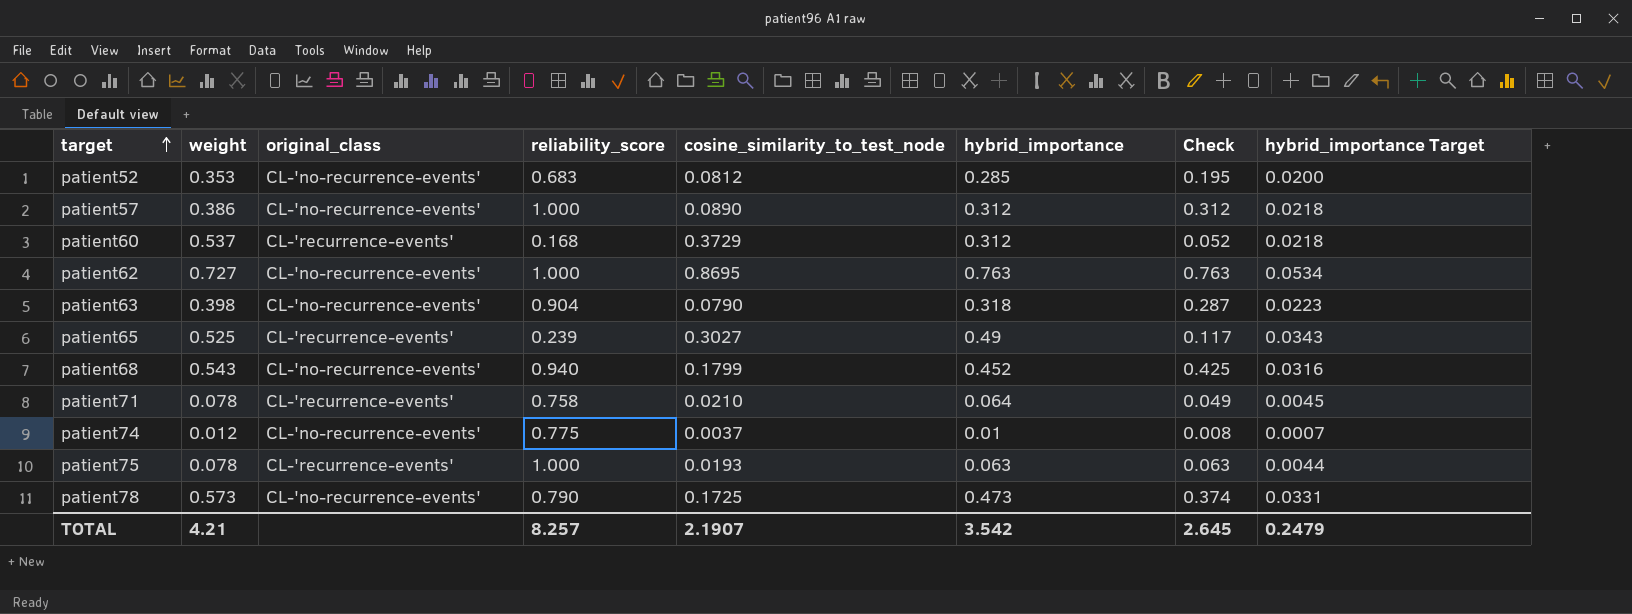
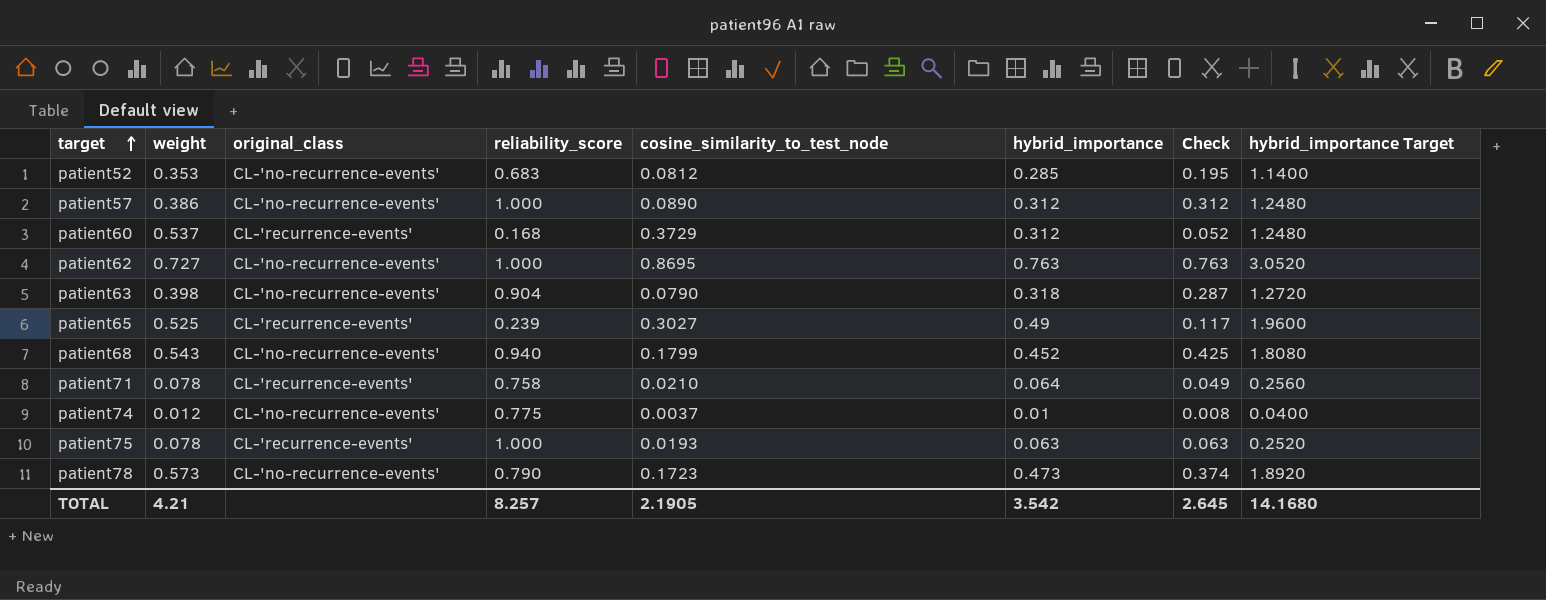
column hybrid_importance Target | formula: [hybrid_importance] * 0.07 -> [hybrid_importance] * 4
patient78 | cosine_similarity_to_test_node: 0.1725 -> 0.1723
TOTAL | cosine_similarity_to_test_node: 2.1907 -> 2.1905
TOTAL | hybrid_importance Target: 0.2479 -> 14.1680

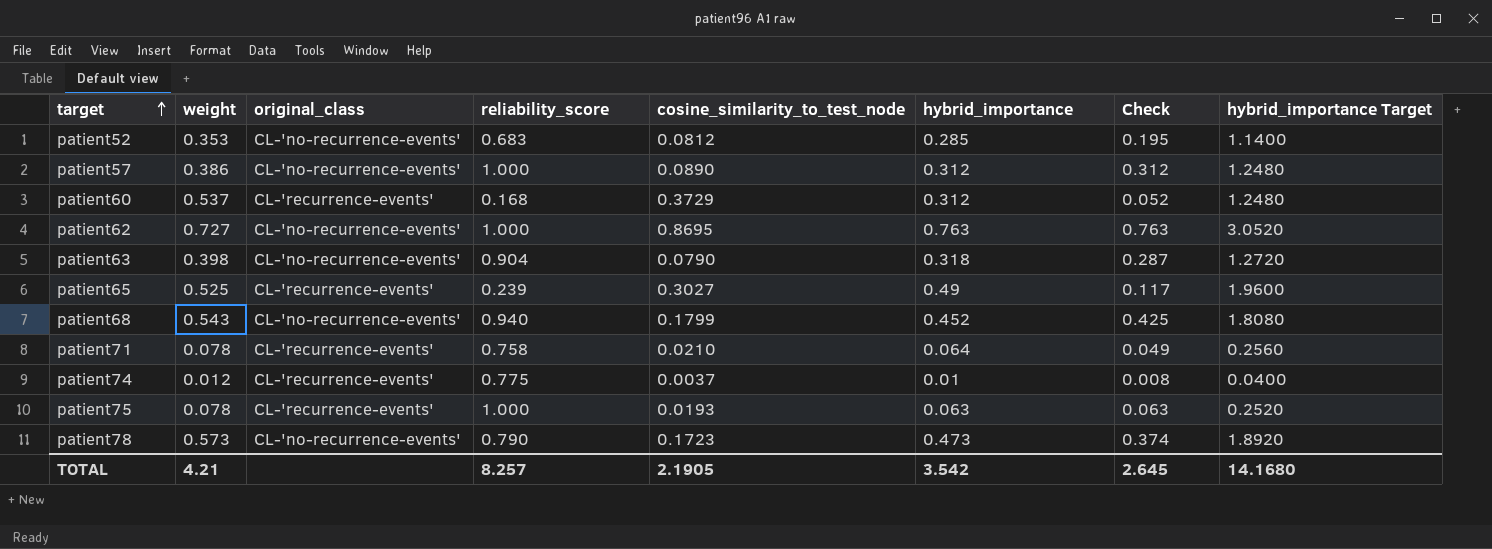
patient74 | original_class: CL-'no-recurrence-events' -> CL-'recurrence-events'

